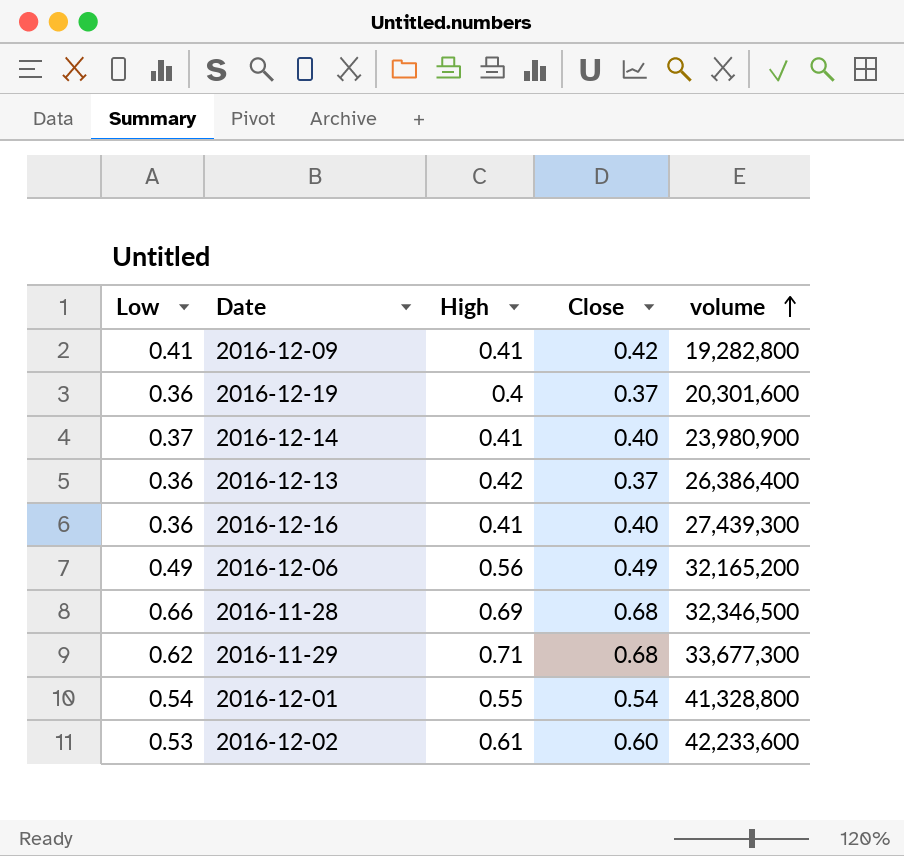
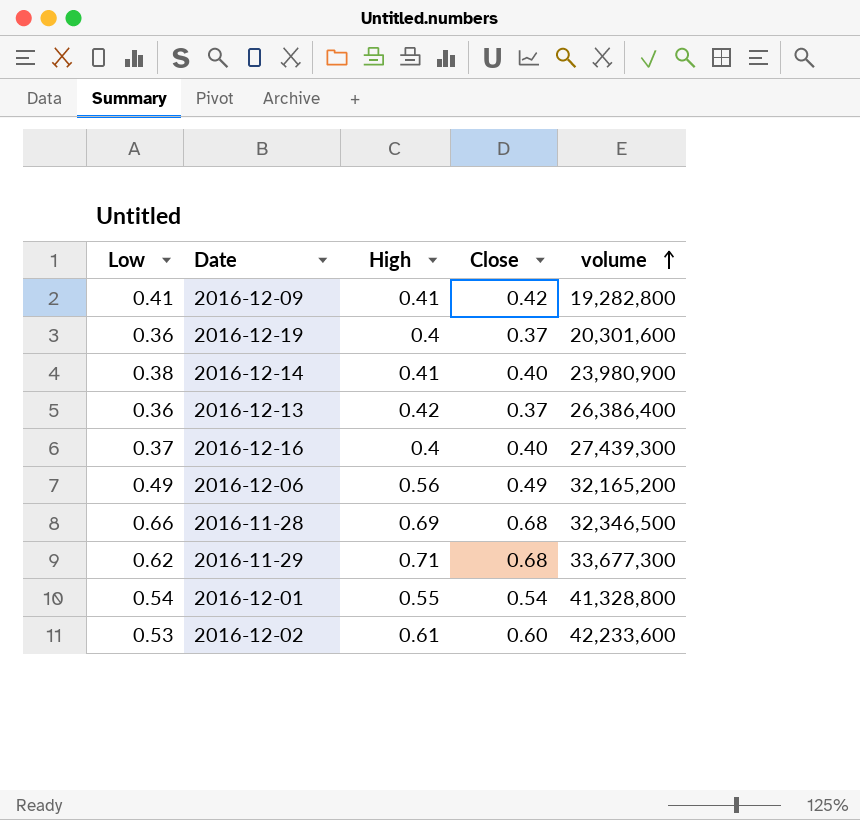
2016-12-14 | Low: 0.37 -> 0.38
2016-12-16 | Low: 0.36 -> 0.37
2016-12-16 | High: 0.41 -> 0.4

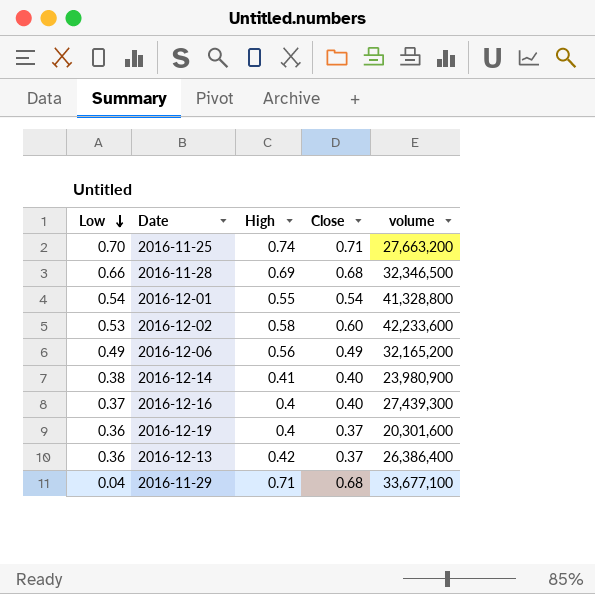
row order: volume ascending -> Low descending
row 2016-12-09: 0.41 | 0.41 | 0.42 | 19,282,800 -> none
row 2016-11-25: none -> 0.70 | 0.74 | 0.71 | 27,663,200
2016-12-02 | High: 0.61 -> 0.58
2016-11-29 | Low: 0.62 -> 0.04
2016-11-29 | volume: 33,677,300 -> 33,677,100

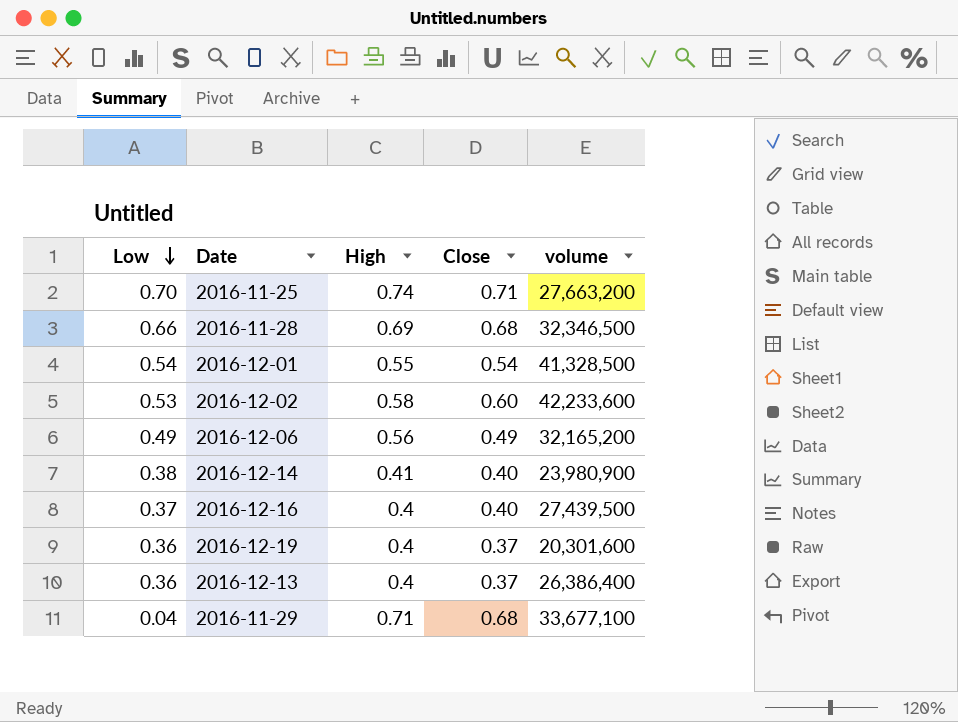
2016-12-01 | volume: 41,328,800 -> 41,328,500
2016-12-16 | volume: 27,439,300 -> 27,439,500
2016-12-13 | High: 0.42 -> 0.4

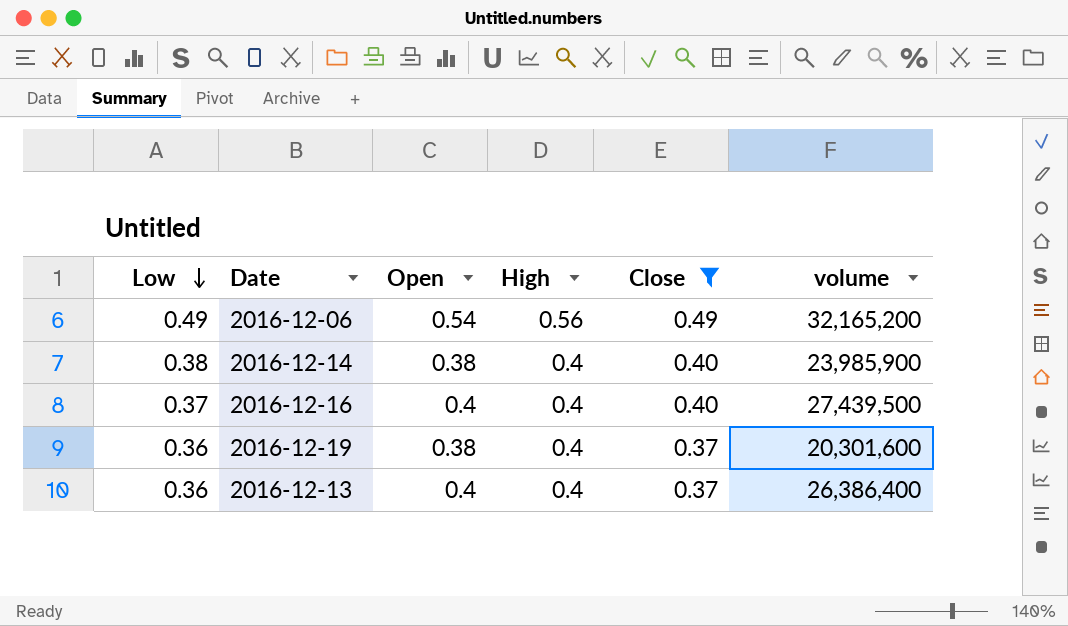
filter: none -> Close <= 0.49
column Open | position: none -> 3
2016-12-14 | High: 0.41 -> 0.4
2016-12-14 | volume: 23,980,900 -> 23,985,900

